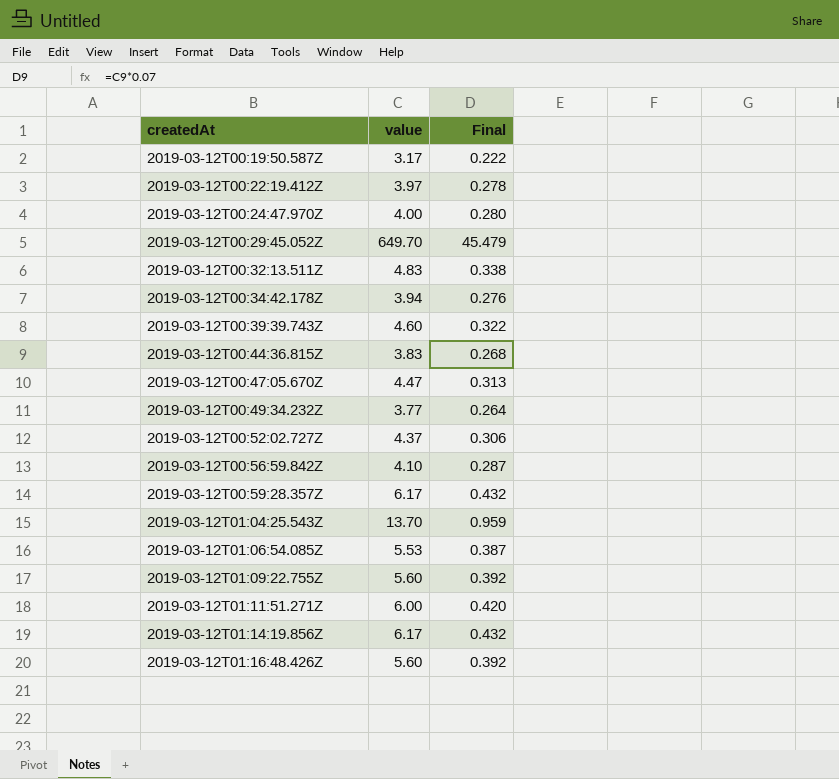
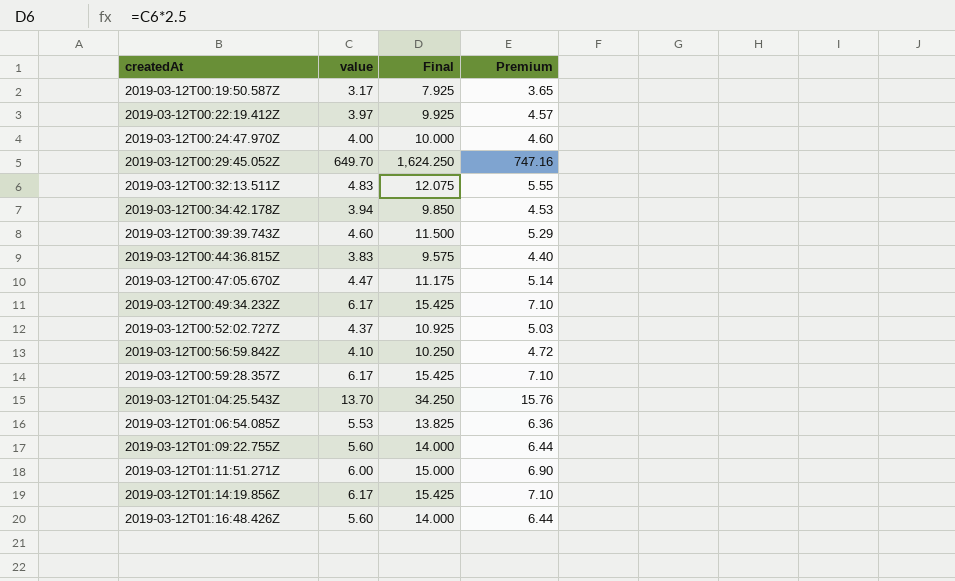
column Final | formula: [value] * 0.07 -> [value] * 2.5
column Premium | formula: none -> [value] * 1.15
2019-03-12T00:49:34.232Z | value: 3.77 -> 6.17

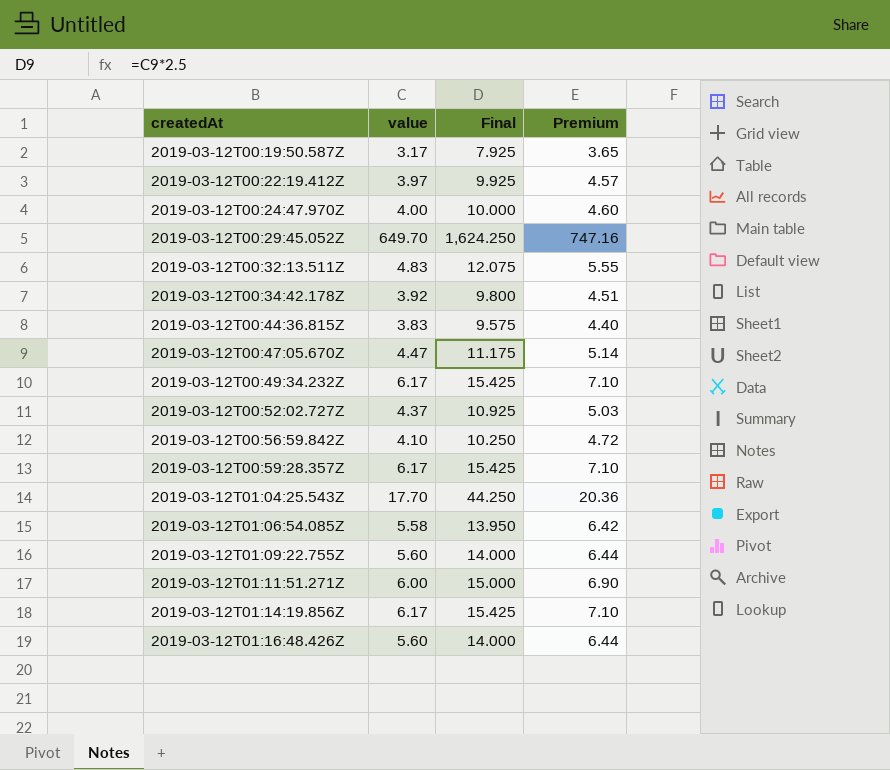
row 2019-03-12T00:39:39.743Z: 4.60 | 11.500 | 5.29 -> none
2019-03-12T00:34:42.178Z | value: 3.94 -> 3.92
2019-03-12T00:34:42.178Z | Final: 9.850 -> 9.800
2019-03-12T00:34:42.178Z | Premium: 4.53 -> 4.51
2019-03-12T01:04:25.543Z | value: 13.70 -> 17.70
2019-03-12T01:04:25.543Z | Final: 34.250 -> 44.250
2019-03-12T01:04:25.543Z | Premium: 15.76 -> 20.36
2019-03-12T01:06:54.085Z | value: 5.53 -> 5.58
2019-03-12T01:06:54.085Z | Final: 13.825 -> 13.950
2019-03-12T01:06:54.085Z | Premium: 6.36 -> 6.42

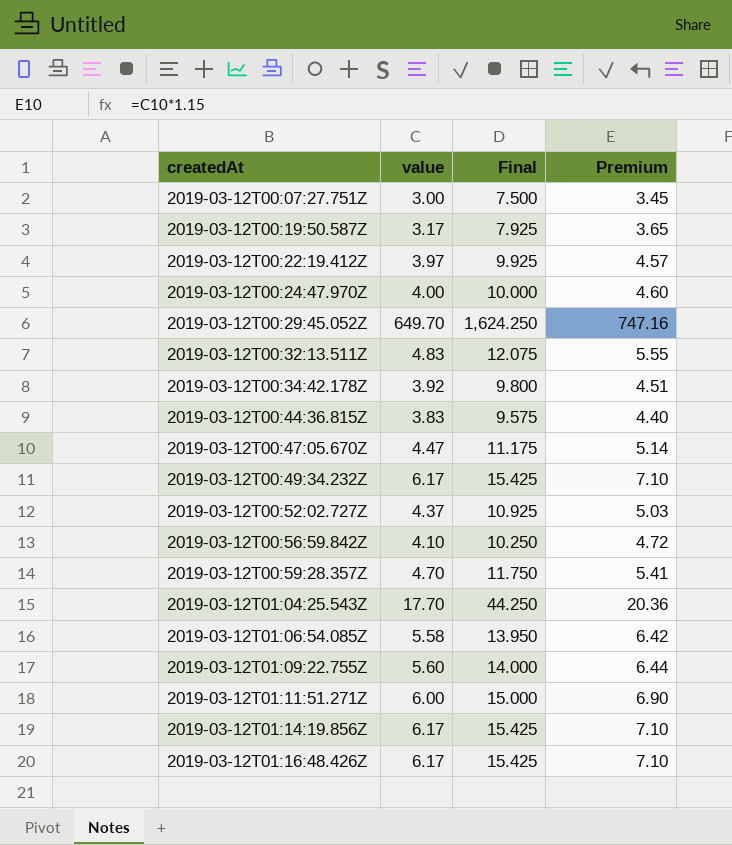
row 2019-03-12T00:07:27.751Z: none -> 3.00 | 7.500 | 3.45
2019-03-12T00:59:28.357Z | value: 6.17 -> 4.70
2019-03-12T00:59:28.357Z | Final: 15.425 -> 11.750
2019-03-12T00:59:28.357Z | Premium: 7.10 -> 5.41
2019-03-12T01:16:48.426Z | value: 5.60 -> 6.17
2019-03-12T01:16:48.426Z | Final: 14.000 -> 15.425
2019-03-12T01:16:48.426Z | Premium: 6.44 -> 7.10

